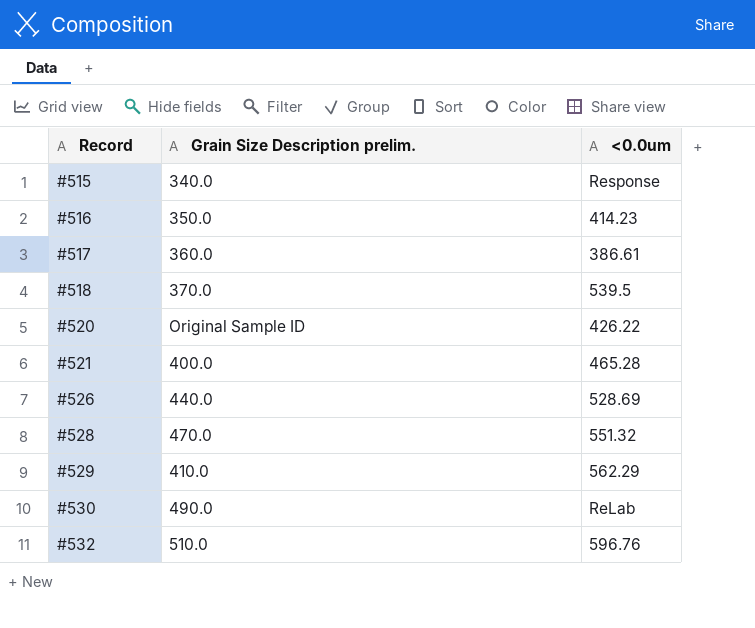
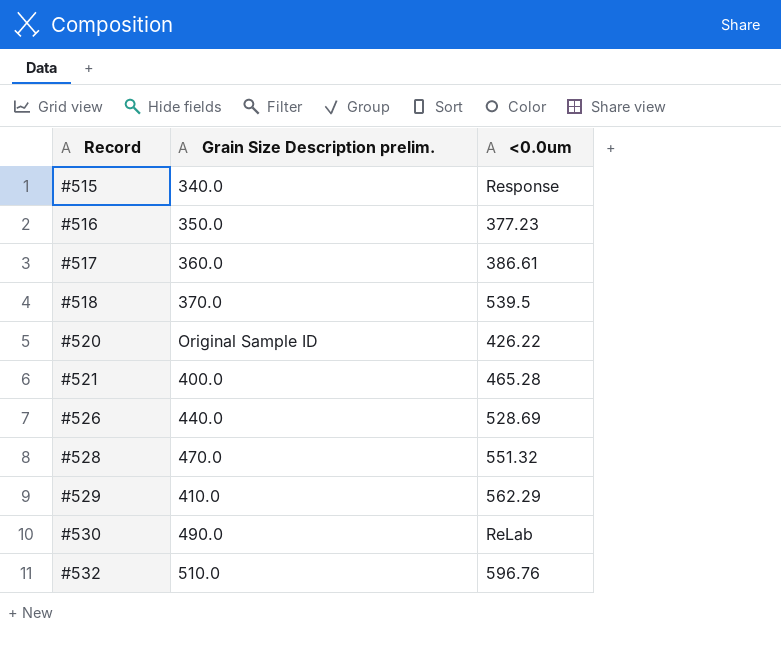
#516 | <0.0um: 414.23 -> 377.23

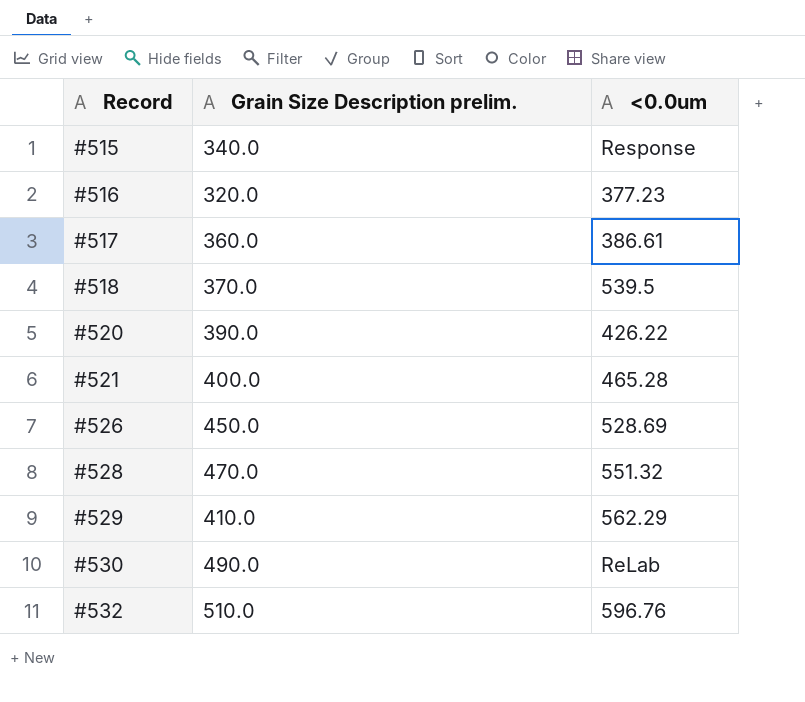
#516 | Grain Size Description prelim.: 350.0 -> 320.0
#520 | Grain Size Description prelim.: Original Sample ID -> 390.0
#526 | Grain Size Description prelim.: 440.0 -> 450.0

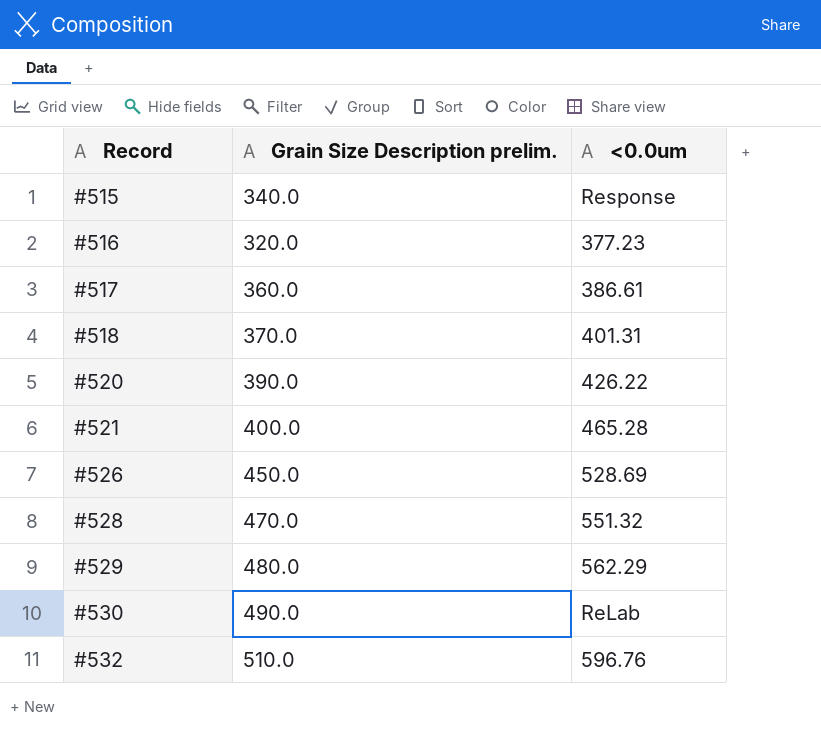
#518 | <0.0um: 539.5 -> 401.31
#529 | Grain Size Description prelim.: 410.0 -> 480.0

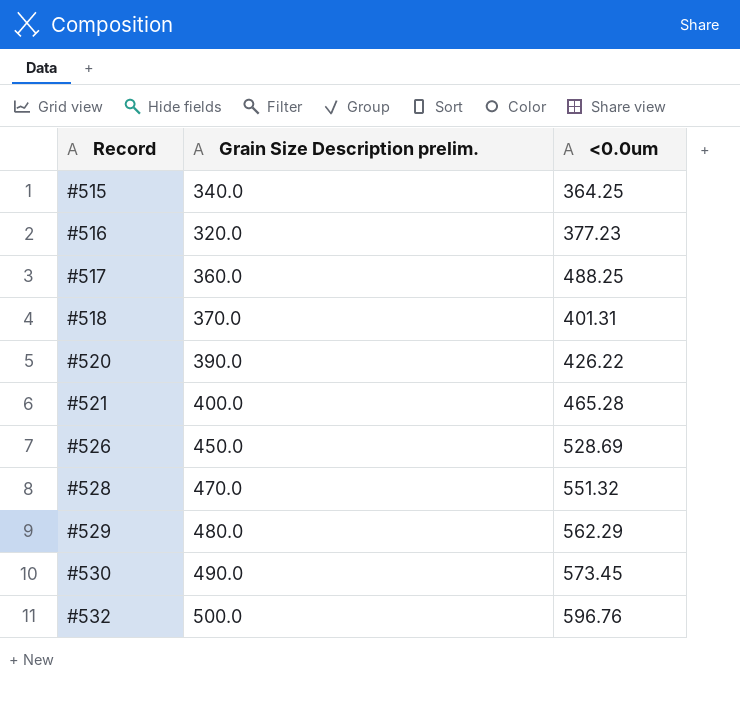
#515 | <0.0um: Response -> 364.25
#517 | <0.0um: 386.61 -> 488.25
#530 | <0.0um: ReLab -> 573.45
#532 | Grain Size Description prelim.: 510.0 -> 500.0

